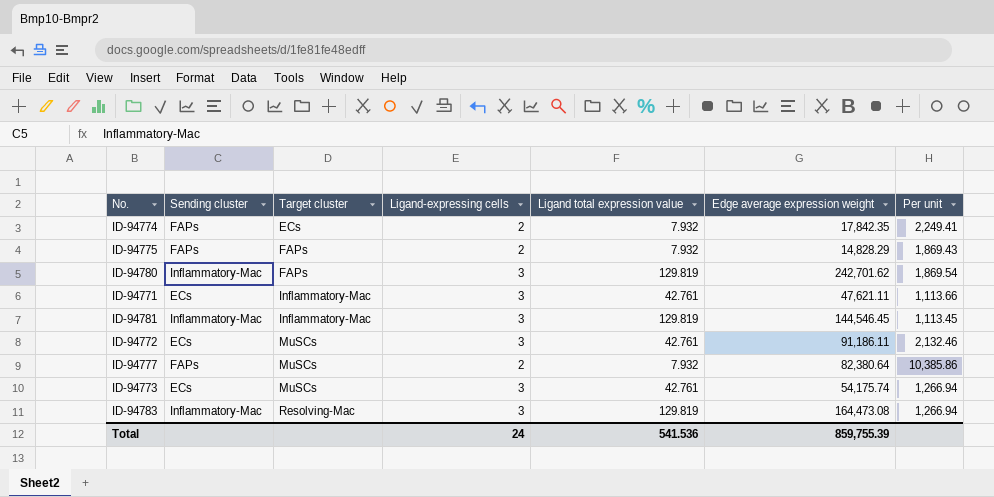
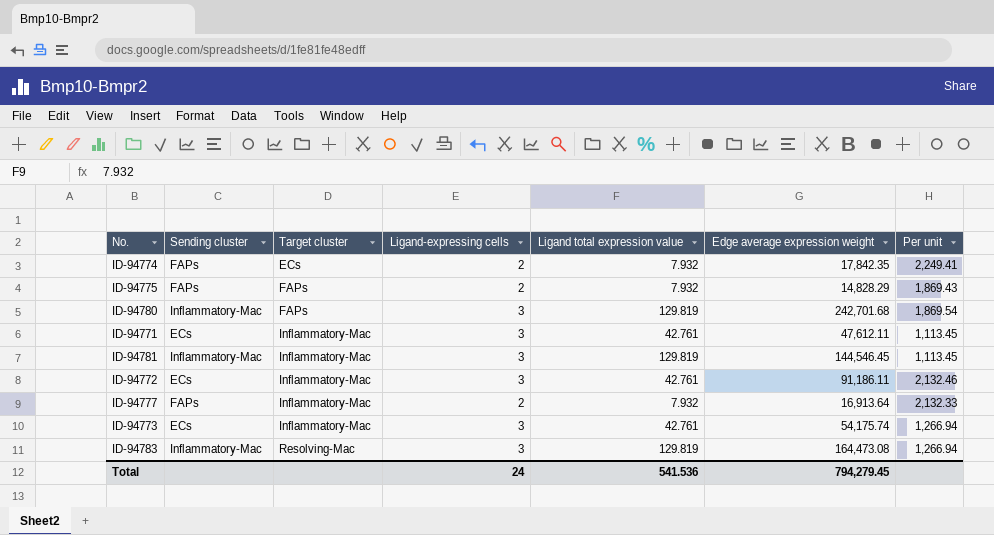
ID-94780 | Edge average expression weight: 242,701.62 -> 242,701.68
ID-94771 | Edge average expression weight: 47,621.11 -> 47,612.11
ID-94771 | Per unit: 1,113.66 -> 1,113.45
ID-94772 | Target cluster: MuSCs -> Inflammatory-Mac
ID-94777 | Target cluster: MuSCs -> Inflammatory-Mac
ID-94777 | Edge average expression weight: 82,380.64 -> 16,913.64
ID-94777 | Per unit: 10,385.86 -> 2,132.33
ID-94773 | Target cluster: MuSCs -> Inflammatory-Mac
Total | Edge average expression weight: 859,755.39 -> 794,279.45

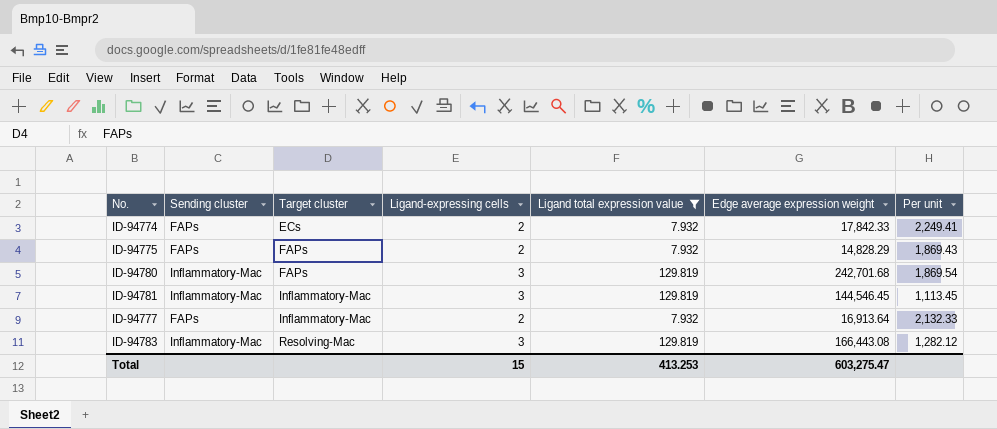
filter: none -> Ligand total expression value != 42.761
ID-94774 | Edge average expression weight: 17,842.35 -> 17,842.33
ID-94783 | Edge average expression weight: 164,473.08 -> 166,443.08
ID-94783 | Per unit: 1,266.94 -> 1,282.12
Total | Ligand-expressing cells: 24 -> 15
Total | Ligand total expression value: 541.536 -> 413.253
Total | Edge average expression weight: 794,279.45 -> 603,275.47

